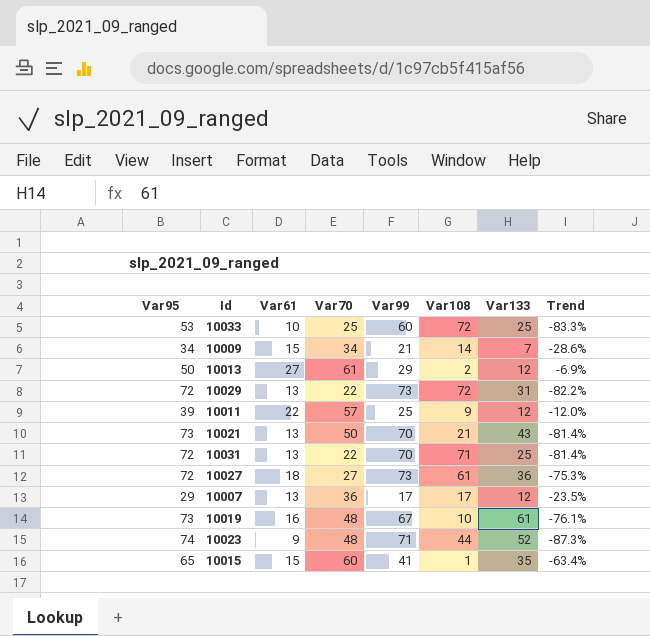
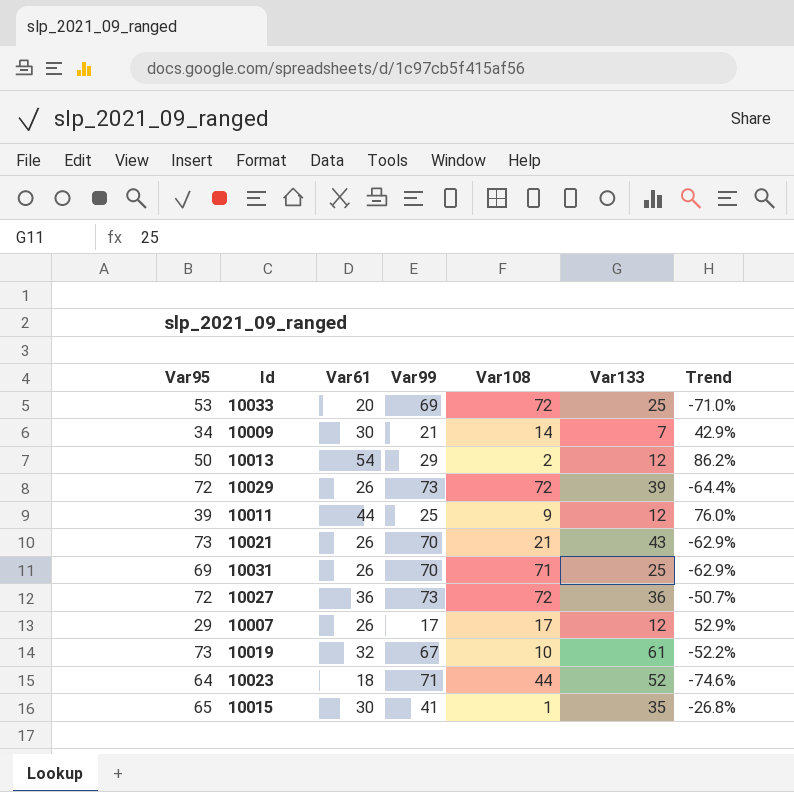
column Var70 | position: 4 -> none
10033 | Var61: 10 -> 20
10033 | Var99: 60 -> 69
10033 | Trend: -83.3% -> -71.0%
10009 | Var61: 15 -> 30
10009 | Trend: -28.6% -> 42.9%
10013 | Var61: 27 -> 54
10013 | Trend: -6.9% -> 86.2%
10029 | Var61: 13 -> 26
10029 | Var133: 31 -> 39
10029 | Trend: -82.2% -> -64.4%
10011 | Var61: 22 -> 44
10011 | Trend: -12.0% -> 76.0%
10021 | Var61: 13 -> 26
10021 | Trend: -81.4% -> -62.9%
10031 | Var95: 72 -> 69
10031 | Var61: 13 -> 26
10031 | Trend: -81.4% -> -62.9%
10027 | Var61: 18 -> 36
10027 | Var108: 61 -> 72
10027 | Trend: -75.3% -> -50.7%
10007 | Var61: 13 -> 26
10007 | Trend: -23.5% -> 52.9%
10019 | Var61: 16 -> 32
10019 | Trend: -76.1% -> -52.2%
10023 | Var95: 74 -> 64
10023 | Var61: 9 -> 18
10023 | Trend: -87.3% -> -74.6%
10015 | Var61: 15 -> 30
10015 | Trend: -63.4% -> -26.8%

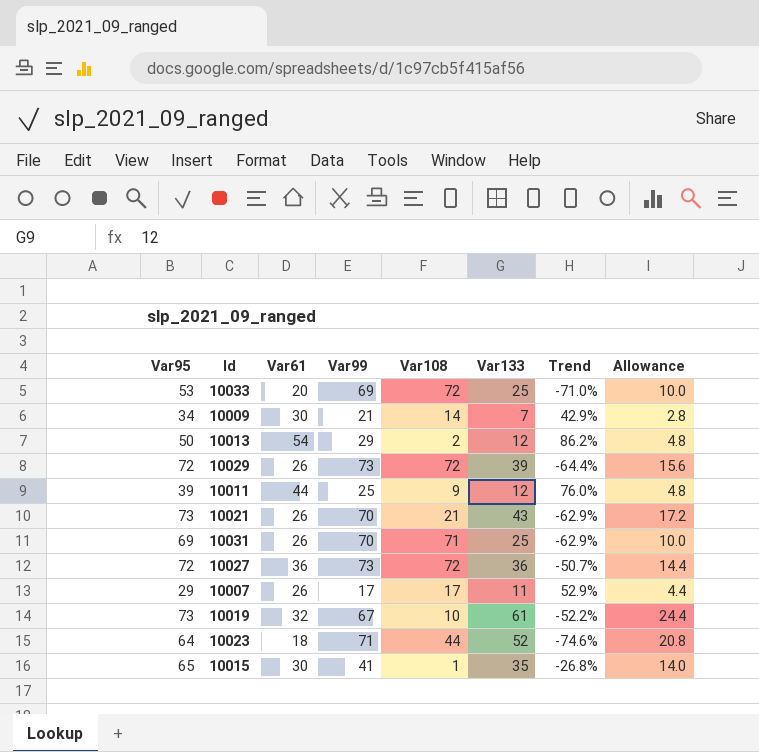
column Allowance | formula: none -> [Var133] * 0.4
10007 | Var133: 12 -> 11

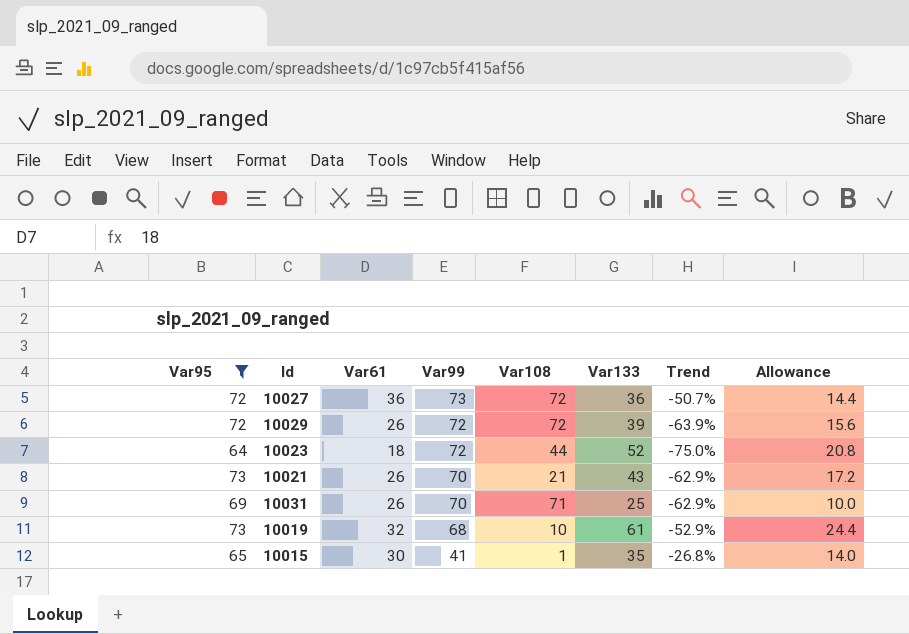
filter: none -> Var95 >= 64
row order: none -> Var99 descending
10029 | Var99: 73 -> 72
10029 | Trend: -64.4% -> -63.9%
10023 | Var99: 71 -> 72
10023 | Trend: -74.6% -> -75.0%
10019 | Var99: 67 -> 68
10019 | Trend: -52.2% -> -52.9%

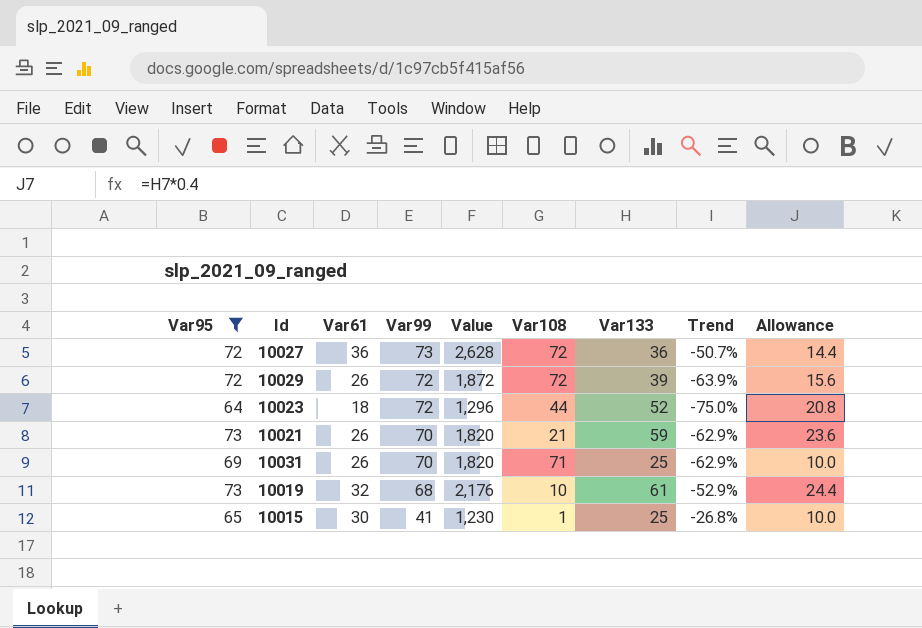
column Value | formula: none -> [Var61] * [Var99]
10021 | Var133: 43 -> 59
10021 | Allowance: 17.2 -> 23.6
10015 | Var133: 35 -> 25
10015 | Allowance: 14.0 -> 10.0

